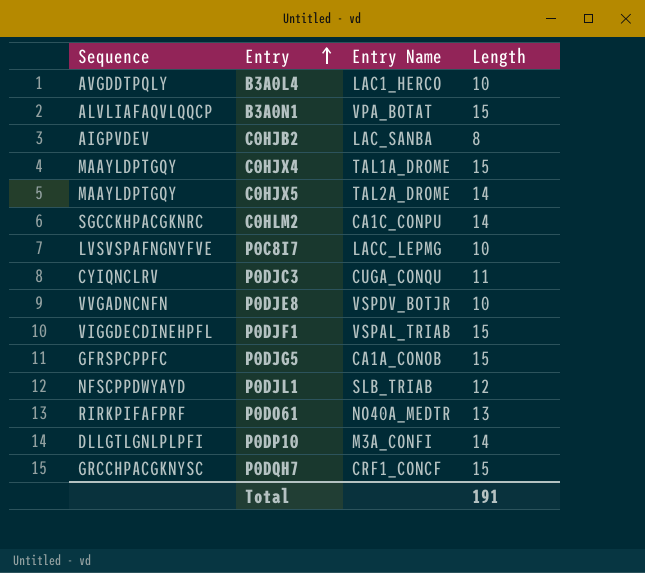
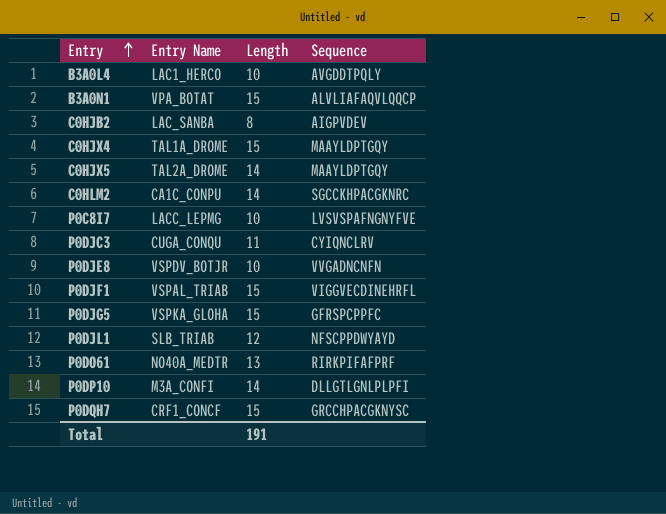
column Sequence | position: 1 -> 4
P0DJF1 | Sequence: VIGGDECDINEHPFL -> VIGGVECDINEHRFL
P0DJG5 | Entry Name: CA1A_CONOB -> VSPKA_GLOHA

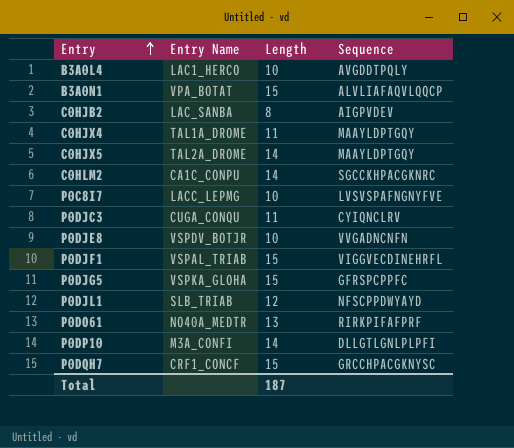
C0HJX4 | Length: 15 -> 11
Total | Length: 191 -> 187

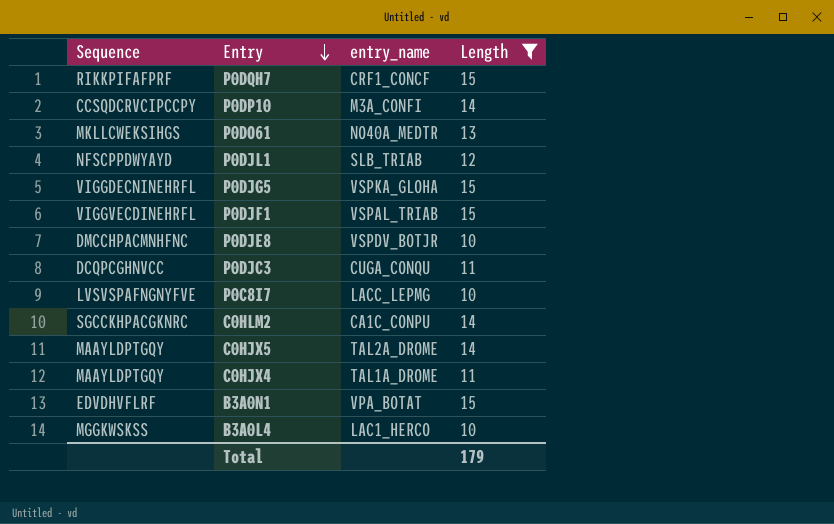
filter: none -> Length != 8
row order: Entry ascending -> Entry descending
column Sequence | position: 4 -> 1
column name: Entry Name -> entry_name
P0DQH7 | Sequence: GRCCHPACGKNYSC -> RIKKPIFAFPRF
P0DP10 | Sequence: DLLGTLGNLPLPFI -> CCSQDCRVCIPCCPY
P0DO61 | Sequence: RIRKPIFAFPRF -> MKLLCWEKSIHGS
P0DJG5 | Sequence: GFRSPCPPFC -> VIGGDECNINEHRFL
P0DJE8 | Sequence: VVGADNCNFN -> DMCCHPACMNHFNC
P0DJC3 | Sequence: CYIQNCLRV -> DCQPCGHNVCC
B3A0N1 | Sequence: ALVLIAFAQVLQQCP -> EDVDHVFLRF
B3A0L4 | Sequence: AVGDDTPQLY -> MGGKWSKSS
Total | Length: 187 -> 179

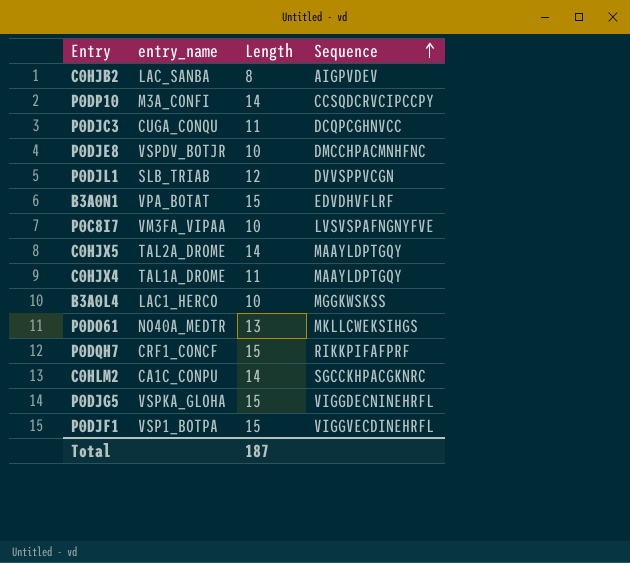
filter: Length != 8 -> none
row order: Entry descending -> Sequence ascending
column Sequence | position: 1 -> 4
P0DJL1 | Sequence: NFSCPPDWYAYD -> DVVSPPVCGN
P0C8I7 | entry_name: LACC_LEPMG -> VM3FA_VIPAA
P0DJF1 | entry_name: VSPAL_TRIAB -> VSP1_BOTPA
Total | Length: 179 -> 187

